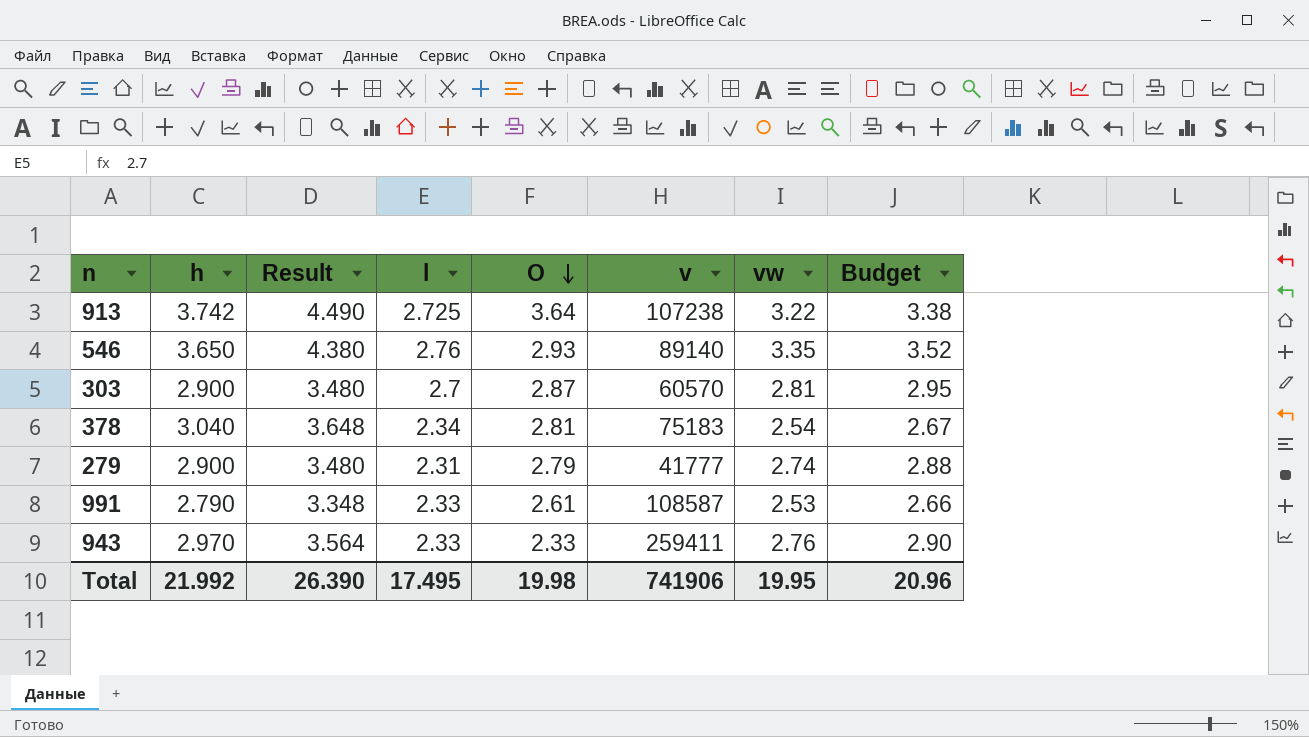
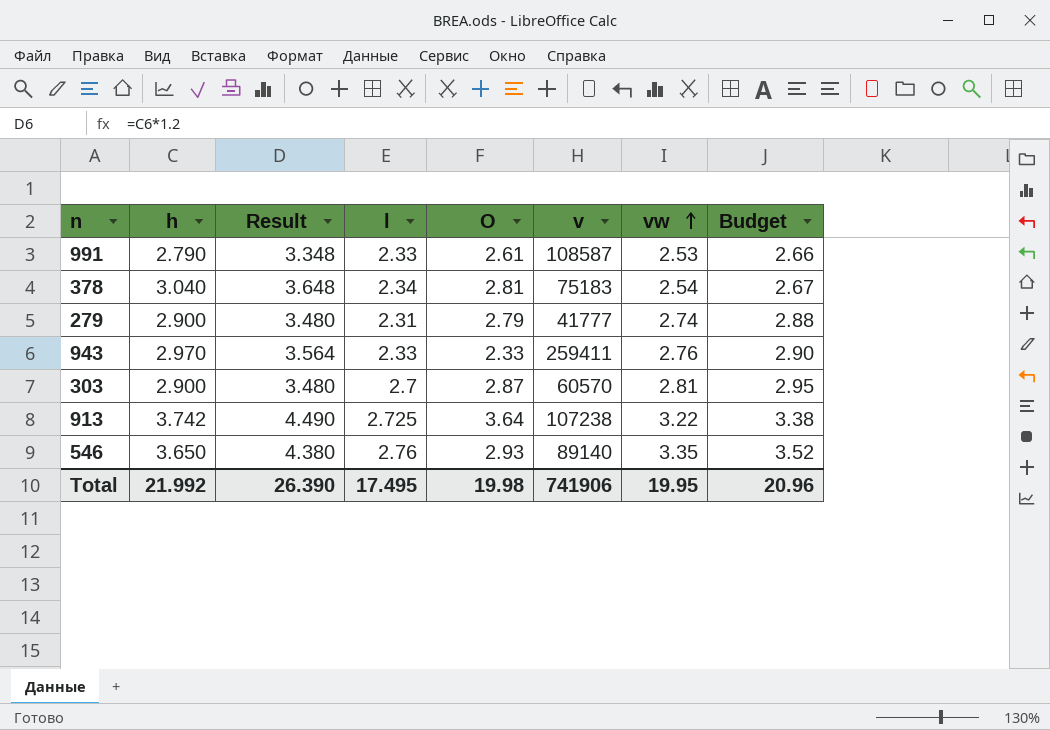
row order: O descending -> vw ascending

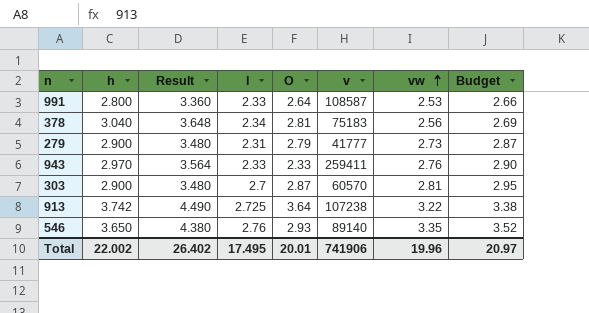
991 | h: 2.790 -> 2.800
991 | Result: 3.348 -> 3.360
991 | O: 2.61 -> 2.64
378 | vw: 2.54 -> 2.56
378 | Budget: 2.67 -> 2.69
279 | vw: 2.74 -> 2.73
279 | Budget: 2.88 -> 2.87
Total | h: 21.992 -> 22.002
Total | Result: 26.390 -> 26.402
Total | O: 19.98 -> 20.01
Total | vw: 19.95 -> 19.96
Total | Budget: 20.96 -> 20.97

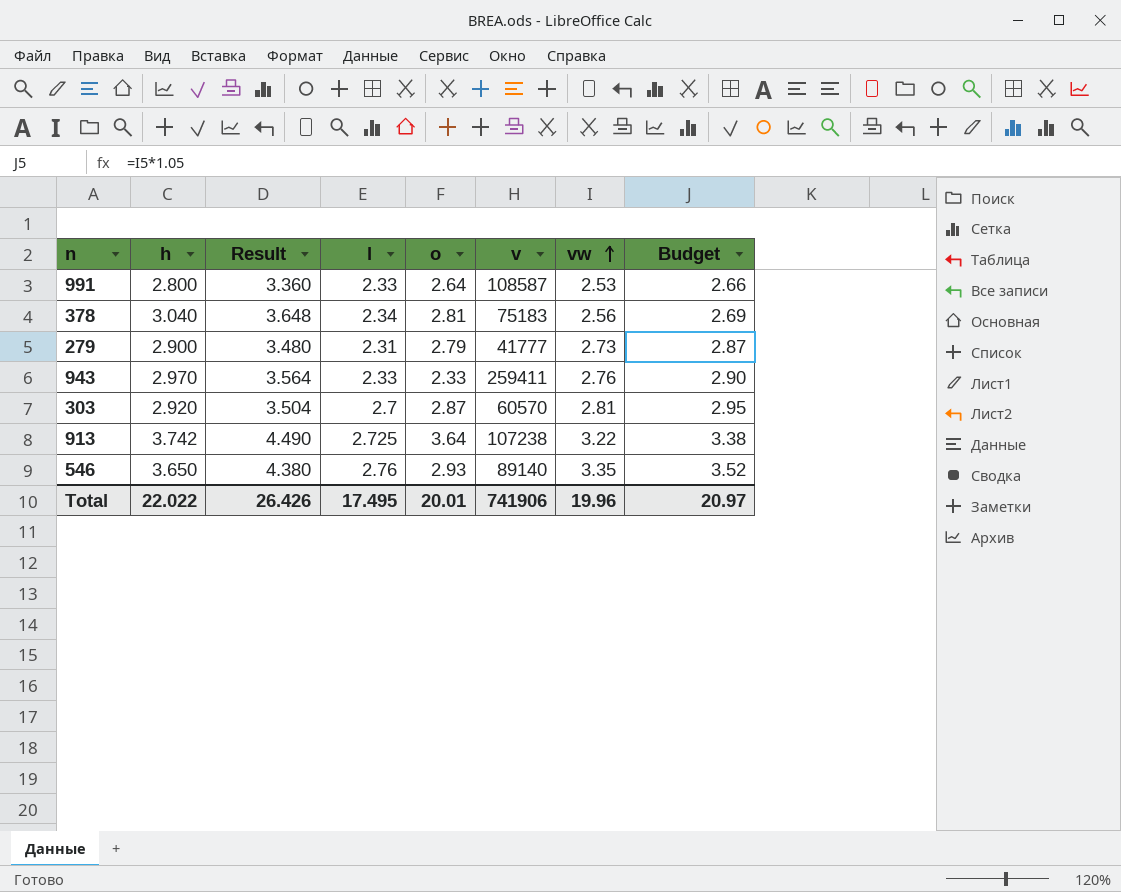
column name: O -> o
303 | h: 2.900 -> 2.920
303 | Result: 3.480 -> 3.504
Total | h: 22.002 -> 22.022
Total | Result: 26.402 -> 26.426

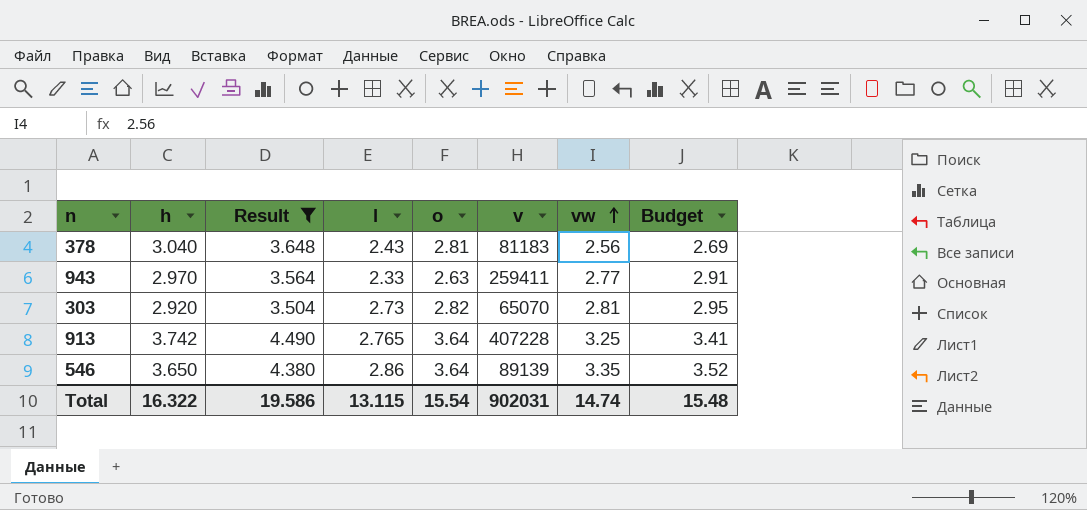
filter: none -> Result >= 3.504
378 | l: 2.34 -> 2.43
378 | v: 75183 -> 81183
943 | o: 2.33 -> 2.63
943 | vw: 2.76 -> 2.77
943 | Budget: 2.90 -> 2.91
303 | l: 2.7 -> 2.73
303 | o: 2.87 -> 2.82
303 | v: 60570 -> 65070
913 | l: 2.725 -> 2.765
913 | v: 107238 -> 407228
913 | vw: 3.22 -> 3.25
913 | Budget: 3.38 -> 3.41
546 | l: 2.76 -> 2.86
546 | o: 2.93 -> 3.64
546 | v: 89140 -> 89139
Total | h: 22.022 -> 16.322
Total | Result: 26.426 -> 19.586
Total | l: 17.495 -> 13.115
Total | o: 20.01 -> 15.54
Total | v: 741906 -> 902031
Total | vw: 19.96 -> 14.74
Total | Budget: 20.97 -> 15.48

